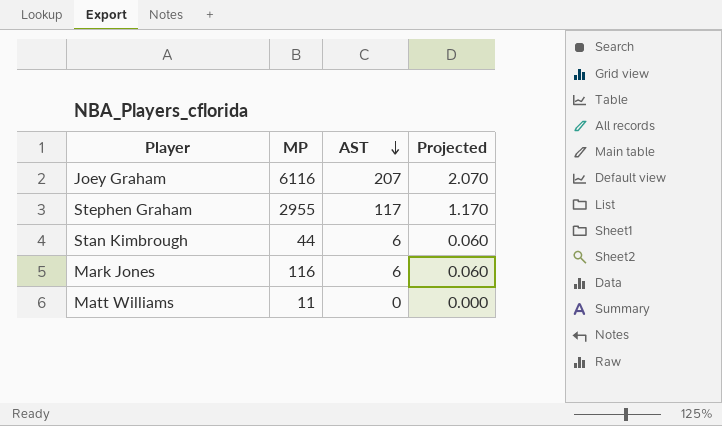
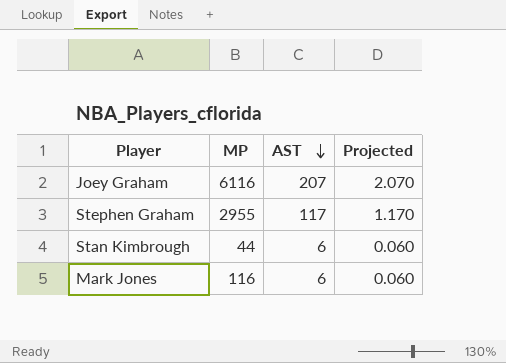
row Matt Williams: 11 | 0 | 0.000 -> none

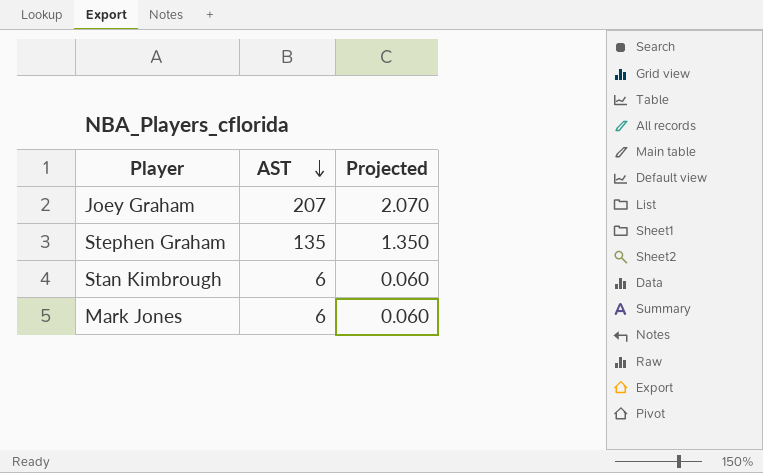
column MP | position: 2 -> none
Stephen Graham | AST: 117 -> 135
Stephen Graham | Projected: 1.170 -> 1.350

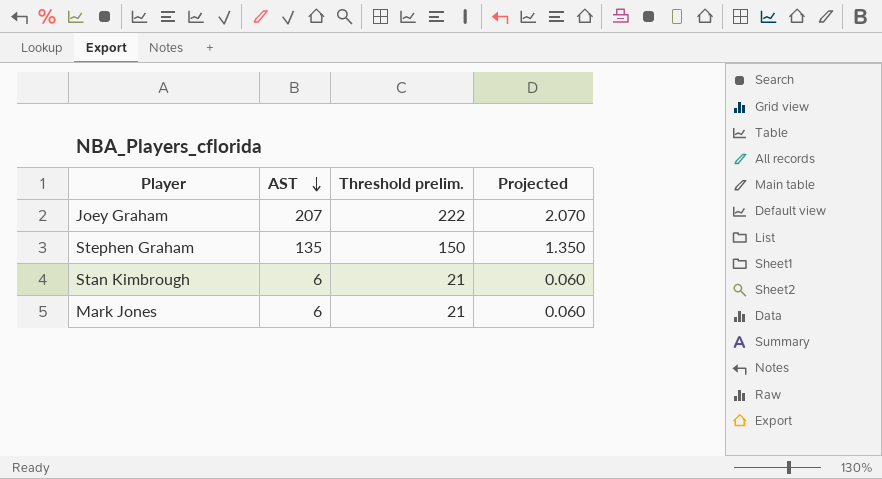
column Threshold prelim. | formula: none -> [AST] + 15

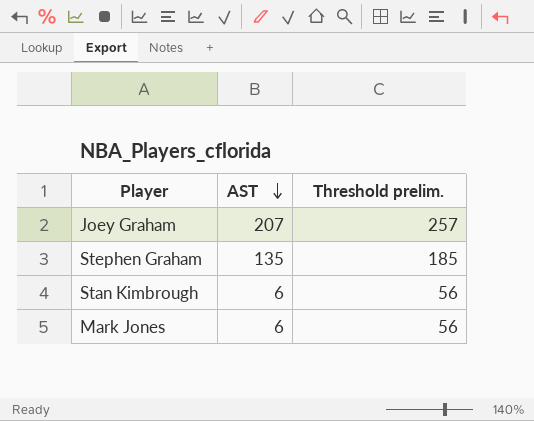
column Projected | formula: [AST] * 0.01 -> none
column Threshold prelim. | formula: [AST] + 15 -> [AST] + 50

